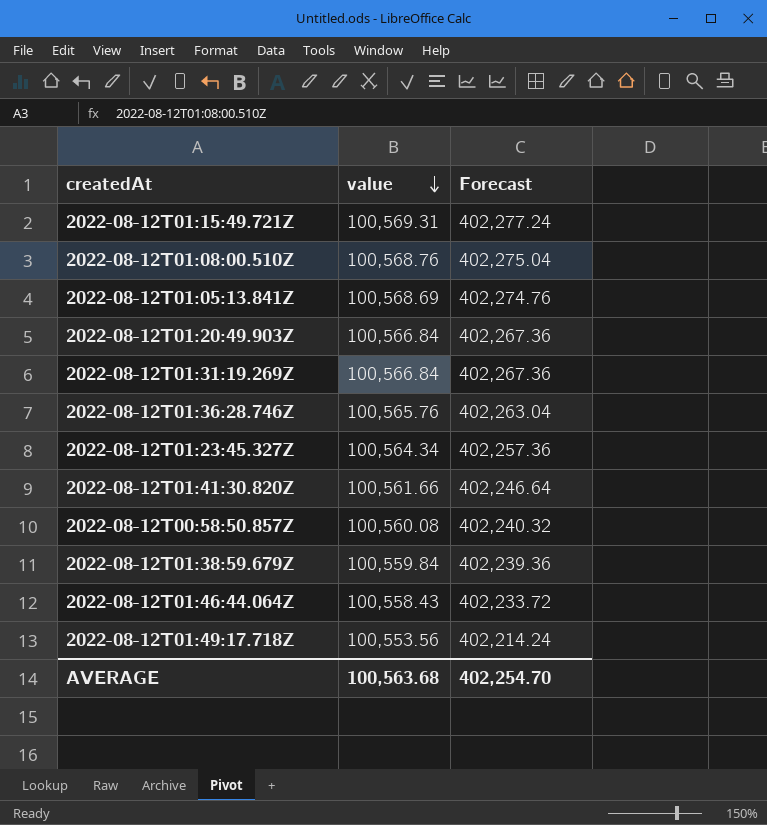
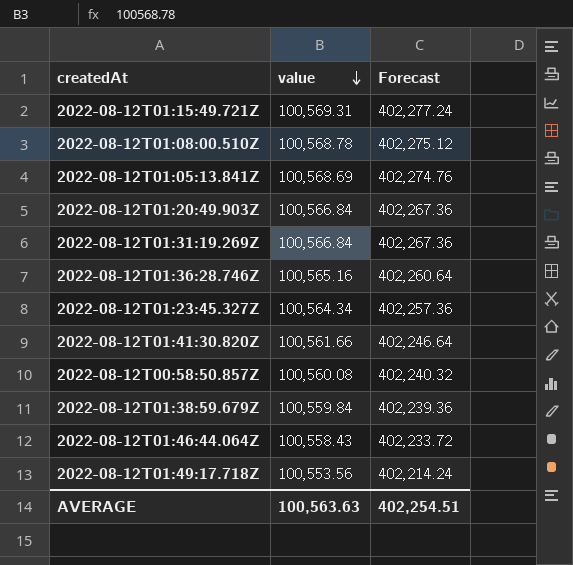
2022-08-12T01:08:00.510Z | value: 100,568.76 -> 100,568.78
2022-08-12T01:08:00.510Z | Forecast: 402,275.04 -> 402,275.12
2022-08-12T01:36:28.746Z | value: 100,565.76 -> 100,565.16
2022-08-12T01:36:28.746Z | Forecast: 402,263.04 -> 402,260.64
AVERAGE | value: 100,563.68 -> 100,563.63
AVERAGE | Forecast: 402,254.70 -> 402,254.51

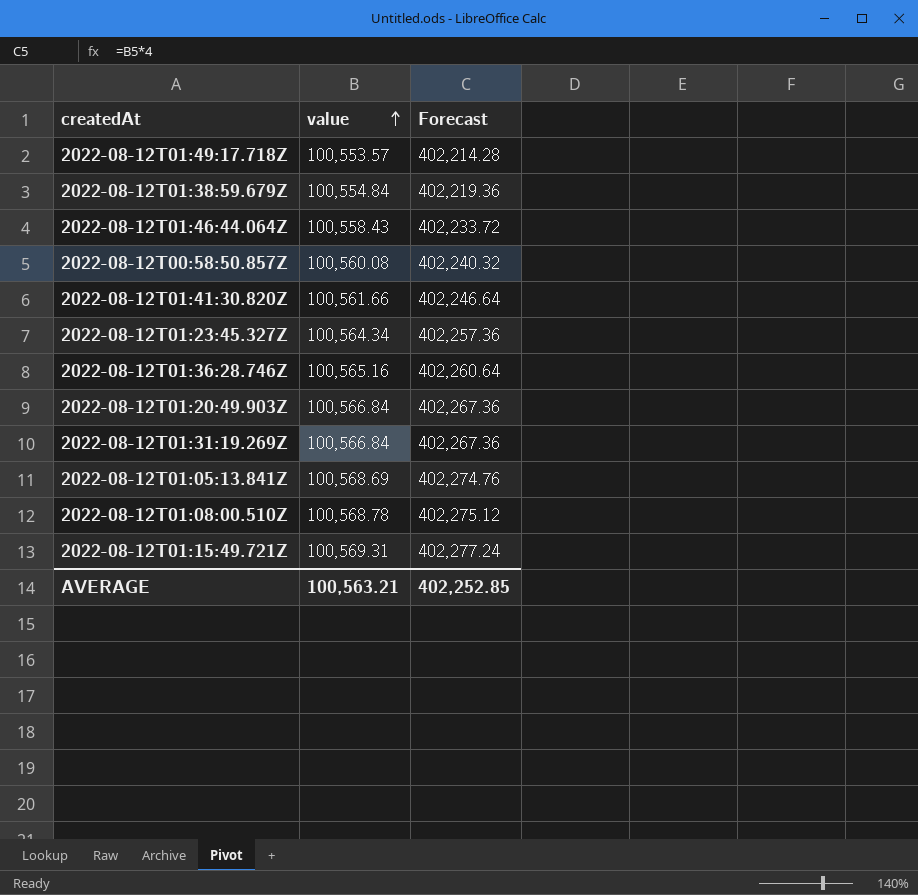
row order: value descending -> value ascending
2022-08-12T01:49:17.718Z | value: 100,553.56 -> 100,553.57
2022-08-12T01:49:17.718Z | Forecast: 402,214.24 -> 402,214.28
2022-08-12T01:38:59.679Z | value: 100,559.84 -> 100,554.84
2022-08-12T01:38:59.679Z | Forecast: 402,239.36 -> 402,219.36
AVERAGE | value: 100,563.63 -> 100,563.21
AVERAGE | Forecast: 402,254.51 -> 402,252.85

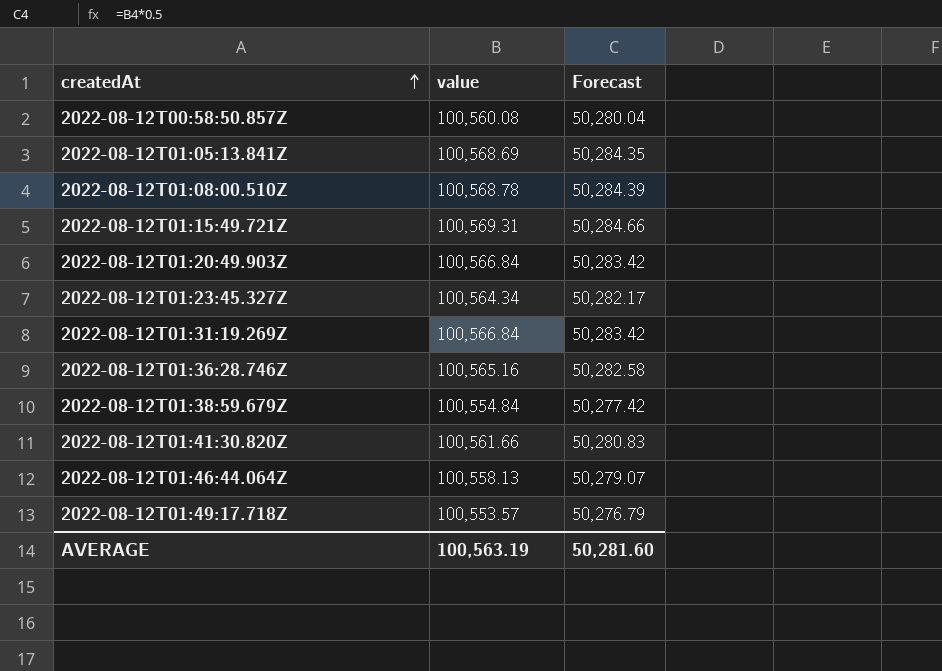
row order: value ascending -> createdAt ascending
column Forecast | formula: [value] * 4 -> [value] * 0.5
2022-08-12T01:46:44.064Z | value: 100,558.43 -> 100,558.13
AVERAGE | value: 100,563.21 -> 100,563.19
AVERAGE | Forecast: 402,252.85 -> 50,281.60

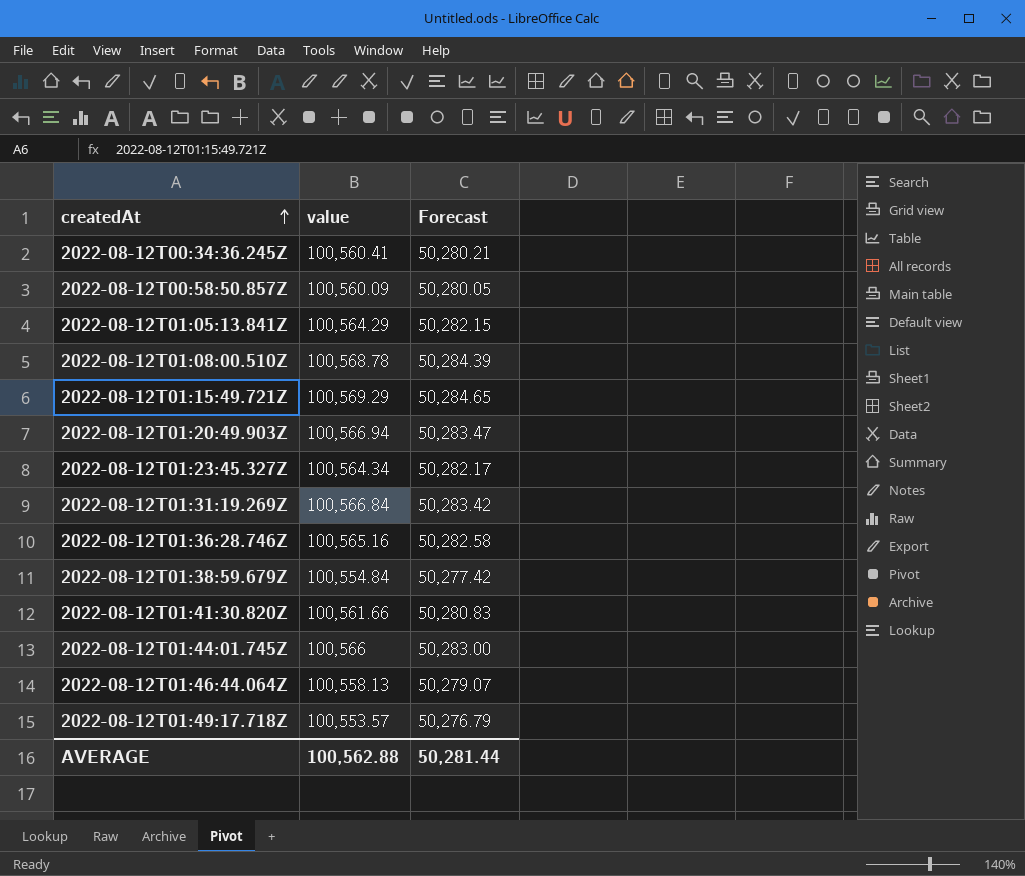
row 2022-08-12T00:34:36.245Z: none -> 100,560.41 | 50,280.21
2022-08-12T00:58:50.857Z | value: 100,560.08 -> 100,560.09
2022-08-12T00:58:50.857Z | Forecast: 50,280.04 -> 50,280.05
2022-08-12T01:05:13.841Z | value: 100,568.69 -> 100,564.29
2022-08-12T01:05:13.841Z | Forecast: 50,284.35 -> 50,282.15
2022-08-12T01:15:49.721Z | value: 100,569.31 -> 100,569.29
2022-08-12T01:15:49.721Z | Forecast: 50,284.66 -> 50,284.65
2022-08-12T01:20:49.903Z | value: 100,566.84 -> 100,566.94
2022-08-12T01:20:49.903Z | Forecast: 50,283.42 -> 50,283.47
row 2022-08-12T01:44:01.745Z: none -> 100,566 | 50,283.00
AVERAGE | value: 100,563.19 -> 100,562.88
AVERAGE | Forecast: 50,281.60 -> 50,281.44

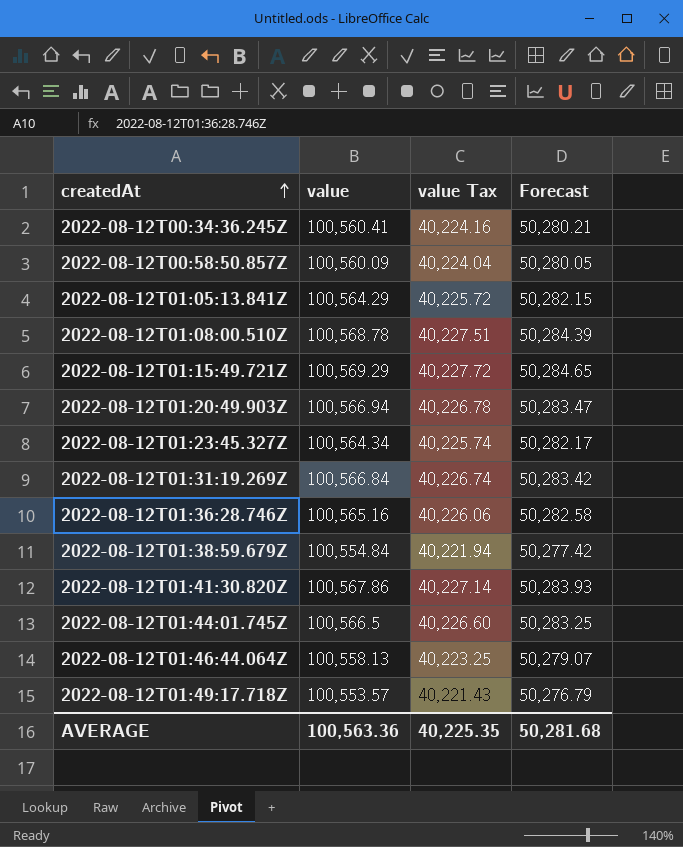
column value Tax | formula: none -> [value] * 0.4
2022-08-12T01:41:30.820Z | value: 100,561.66 -> 100,567.86
2022-08-12T01:41:30.820Z | Forecast: 50,280.83 -> 50,283.93
2022-08-12T01:44:01.745Z | value: 100,566 -> 100,566.5
2022-08-12T01:44:01.745Z | Forecast: 50,283.00 -> 50,283.25
AVERAGE | value: 100,562.88 -> 100,563.36
AVERAGE | Forecast: 50,281.44 -> 50,281.68

